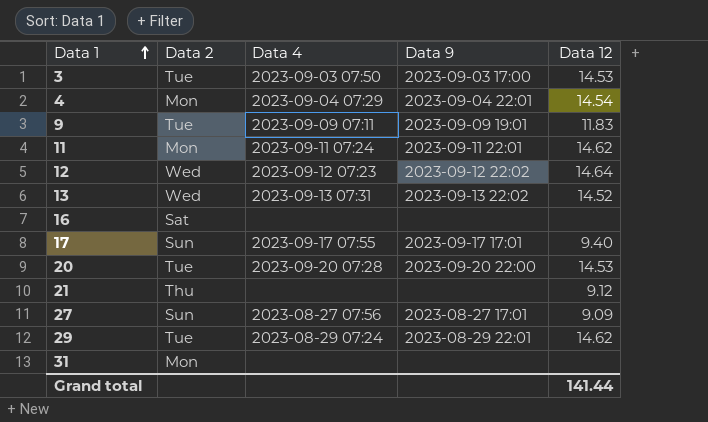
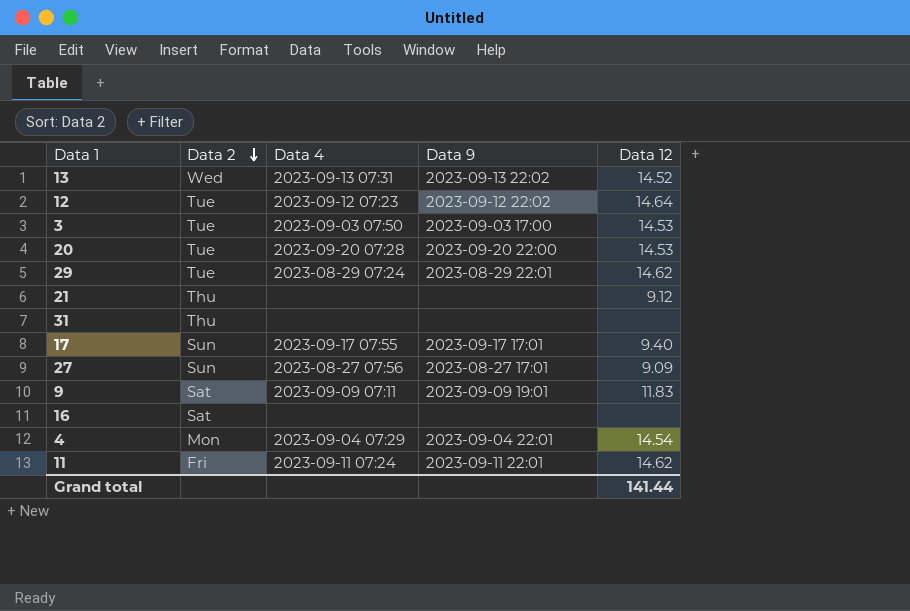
row order: Data 1 ascending -> Data 2 descending
12 | Data 2: Wed -> Tue
31 | Data 2: Mon -> Thu
9 | Data 2: Tue -> Sat
11 | Data 2: Mon -> Fri

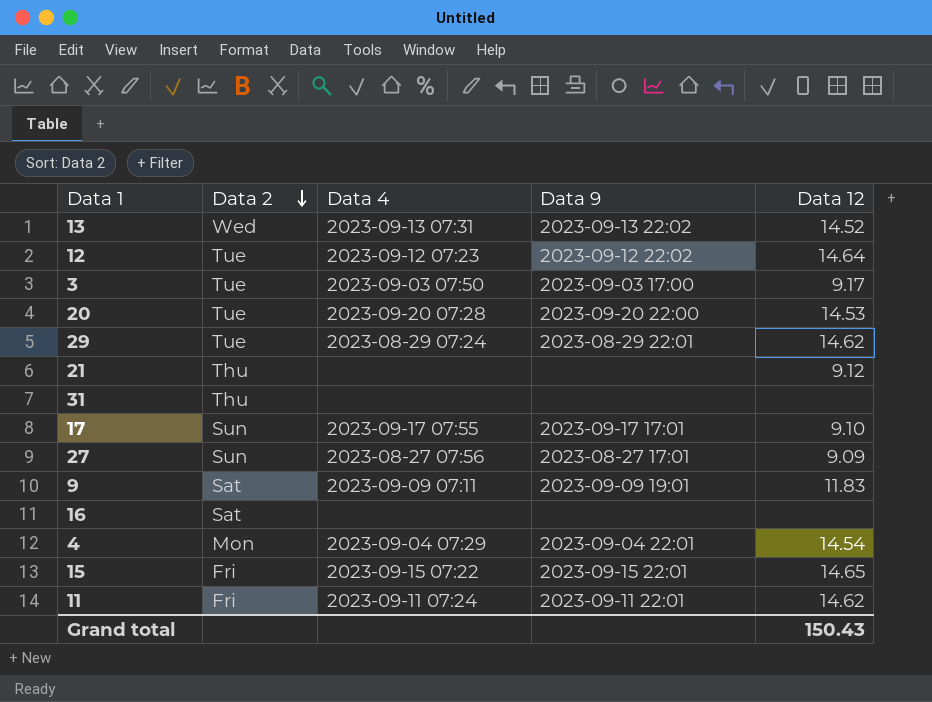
3 | Data 12: 14.53 -> 9.17
17 | Data 12: 9.40 -> 9.10
row 15: none -> Fri | 2023-09-15 07:22 | 2023-09-15 22:01 | 14.65
Grand total | Data 12: 141.44 -> 150.43

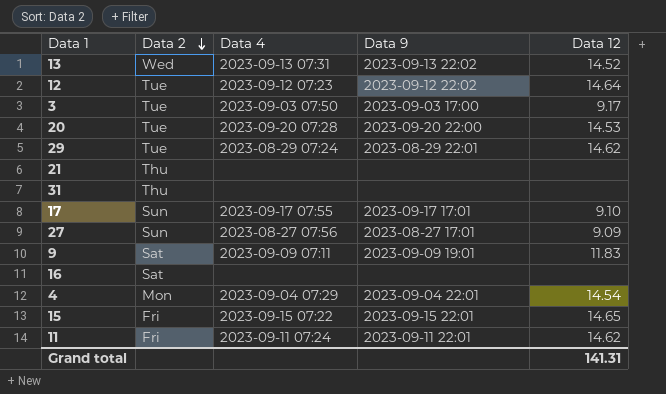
21 | Data 12: 9.12 -> none
Grand total | Data 12: 150.43 -> 141.31

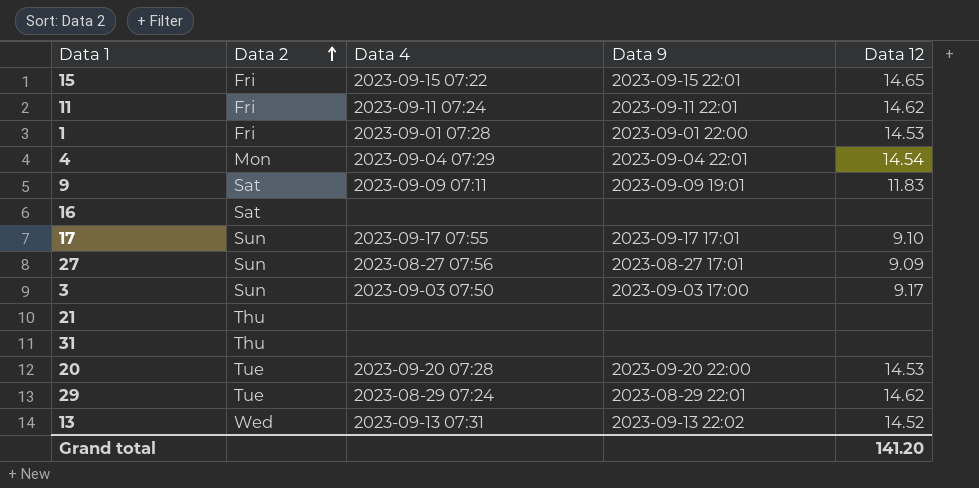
row order: Data 2 descending -> Data 2 ascending
row 12: Tue | 2023-09-12 07:23 | 2023-09-12 22:02 | 14.64 -> none
row 1: none -> Fri | 2023-09-01 07:28 | 2023-09-01 22:00 | 14.53
3 | Data 2: Tue -> Sun
Grand total | Data 12: 141.31 -> 141.20

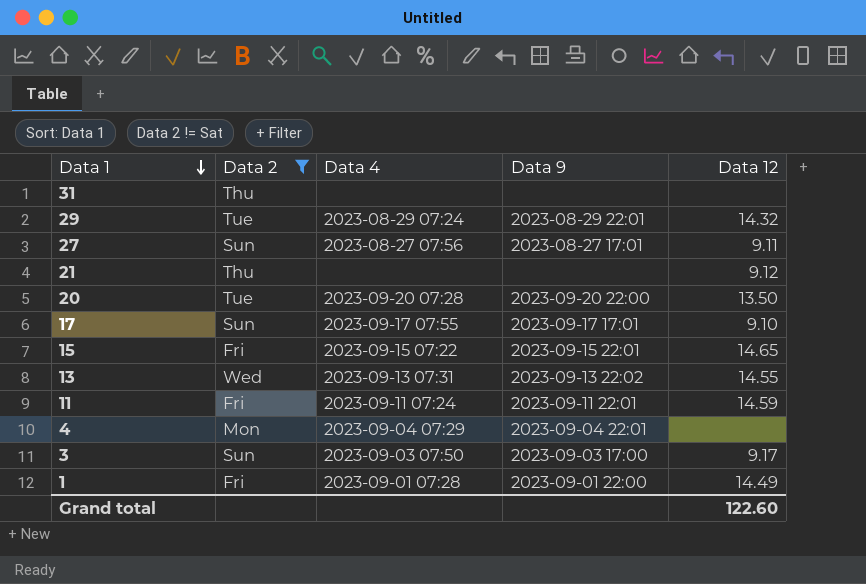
filter: none -> Data 2 != Sat
row order: Data 2 ascending -> Data 1 descending
29 | Data 12: 14.62 -> 14.32
27 | Data 12: 9.09 -> 9.11
21 | Data 12: none -> 9.12
20 | Data 12: 14.53 -> 13.50
13 | Data 12: 14.52 -> 14.55
11 | Data 12: 14.62 -> 14.59
4 | Data 12: 14.54 -> none
1 | Data 12: 14.53 -> 14.49
Grand total | Data 12: 141.20 -> 122.60

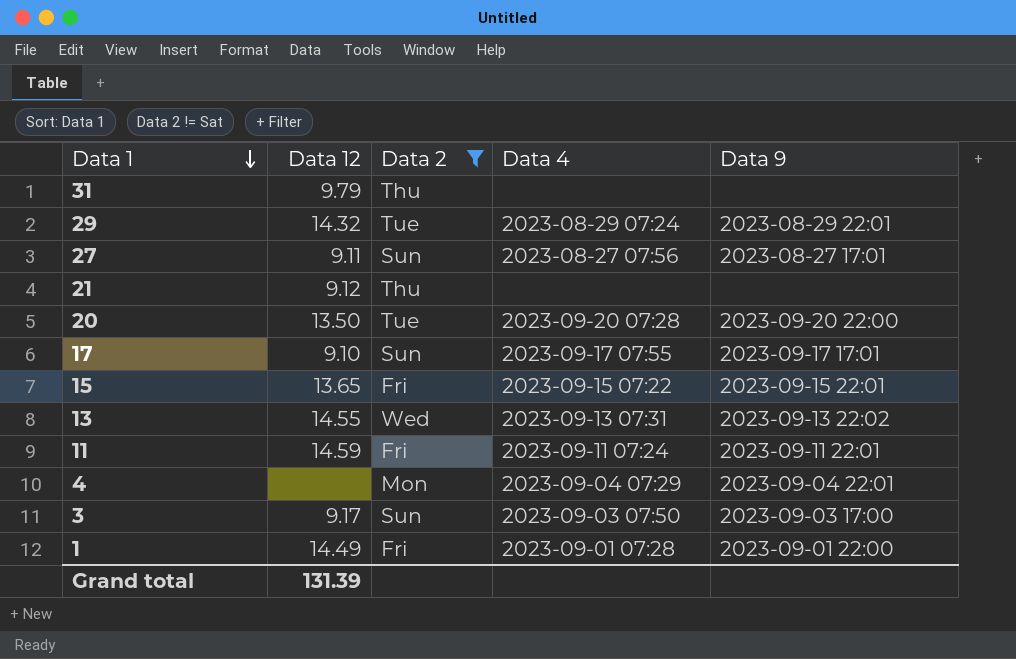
column Data 12 | position: 5 -> 2
31 | Data 12: none -> 9.79
15 | Data 12: 14.65 -> 13.65
Grand total | Data 12: 122.60 -> 131.39

